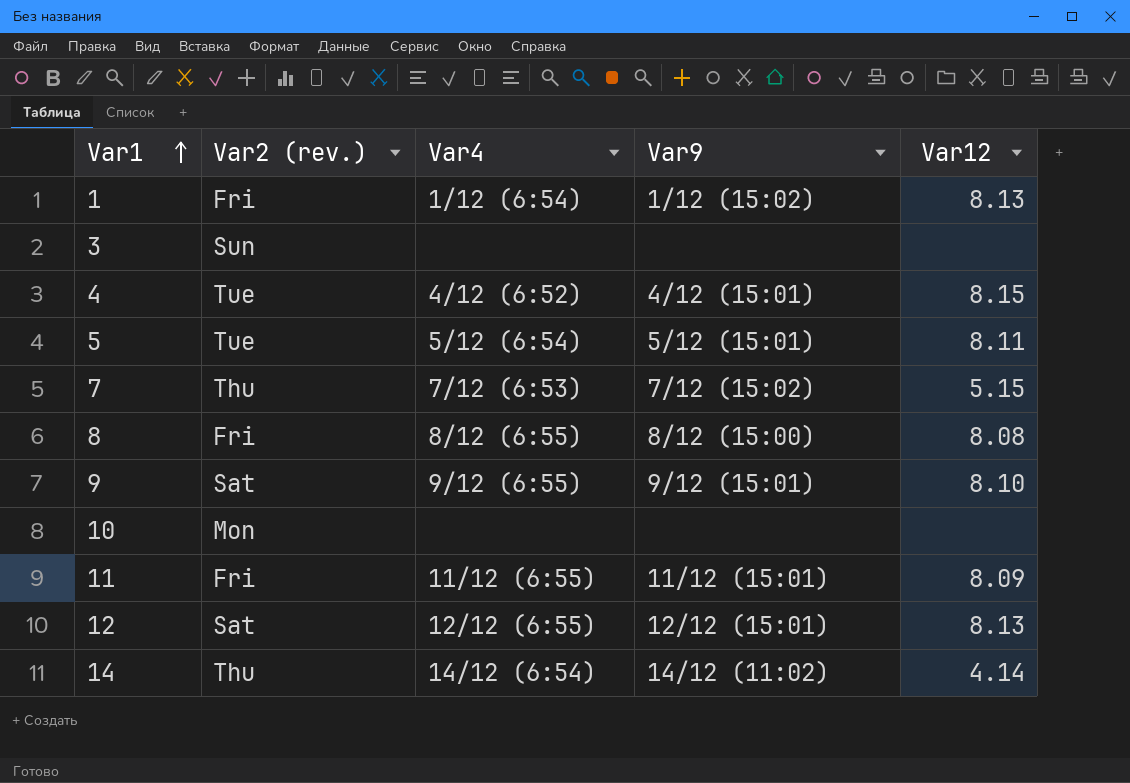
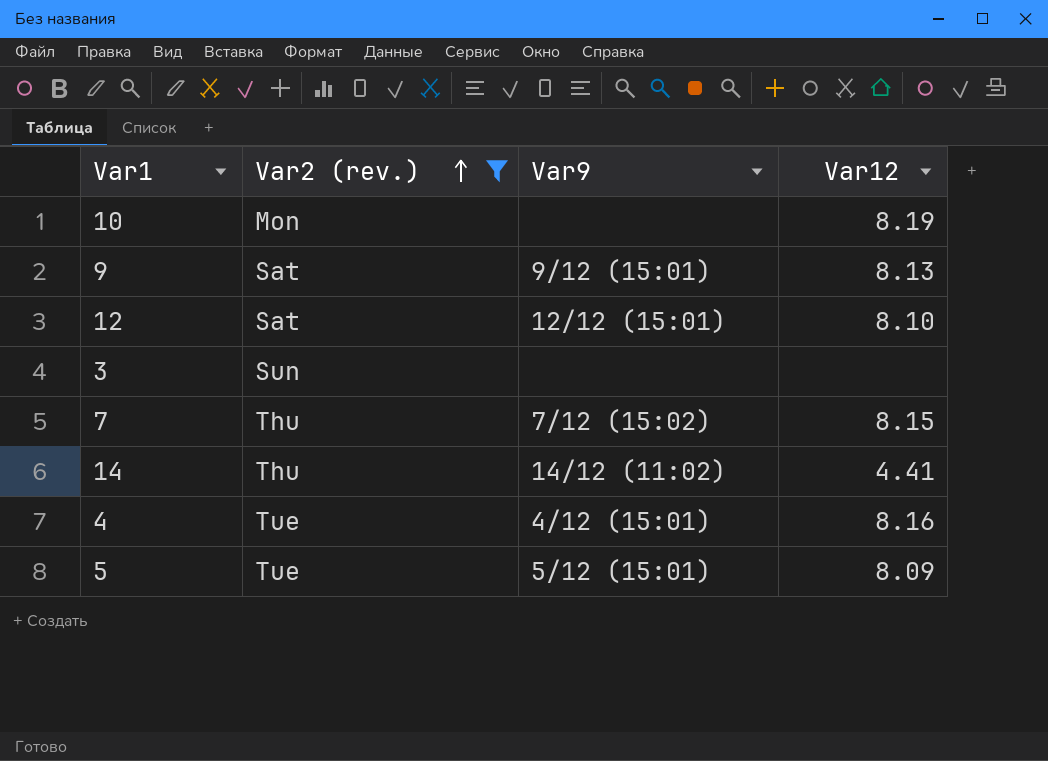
filter: none -> Var2 (rev.) != Fri
row order: Var1 ascending -> Var2 (rev.) ascending
column Var4 | position: 3 -> none
10 | Var12: none -> 8.19
9 | Var12: 8.10 -> 8.13
12 | Var12: 8.13 -> 8.10
7 | Var12: 5.15 -> 8.15
14 | Var12: 4.14 -> 4.41
4 | Var12: 8.15 -> 8.16
5 | Var12: 8.11 -> 8.09

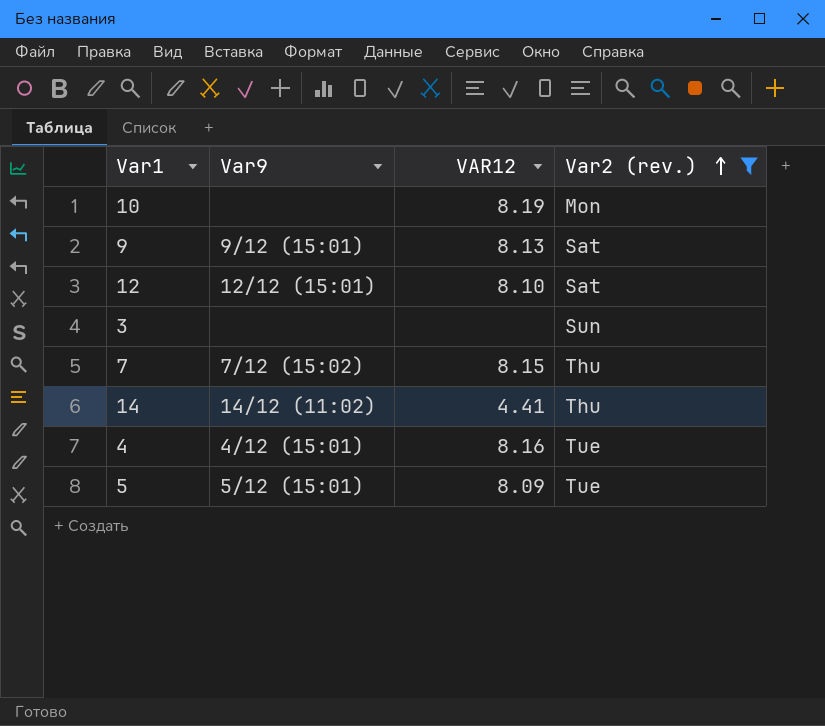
column name: Var12 -> VAR12
column Var2 (rev.) | position: 2 -> 4

